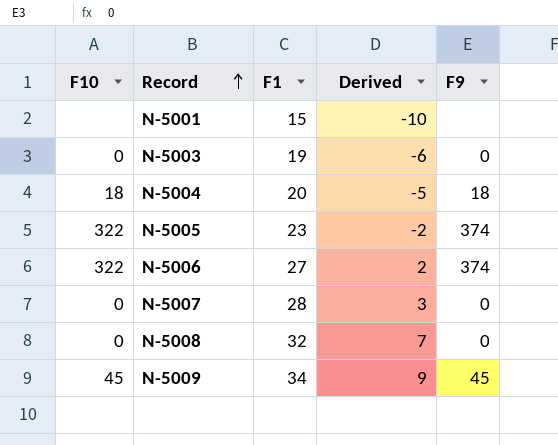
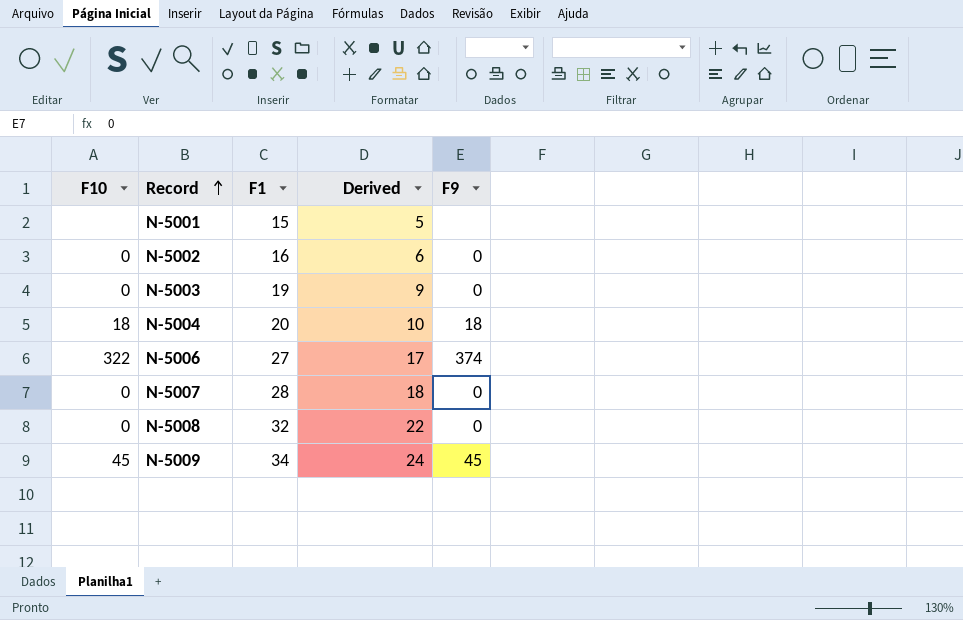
column Derived | formula: [F1] - 25 -> [F1] - 10
row N-5005: 322 | 23 | -2 | 374 -> none
row N-5002: none -> 0 | 16 | 6 | 0

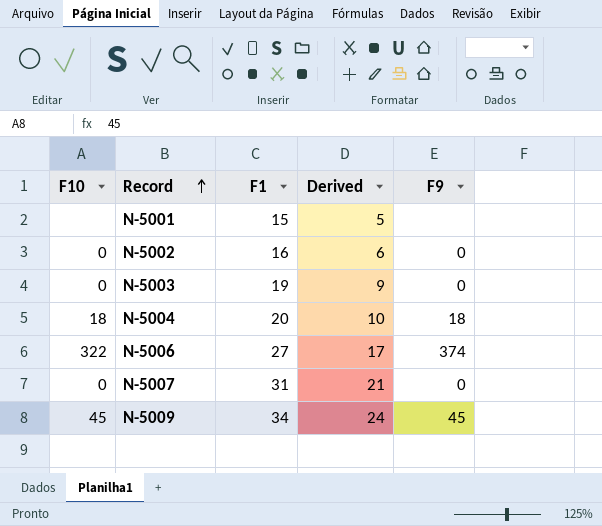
row N-5008: 0 | 32 | 22 | 0 -> none
N-5007 | F1: 28 -> 31
N-5007 | Derived: 18 -> 21

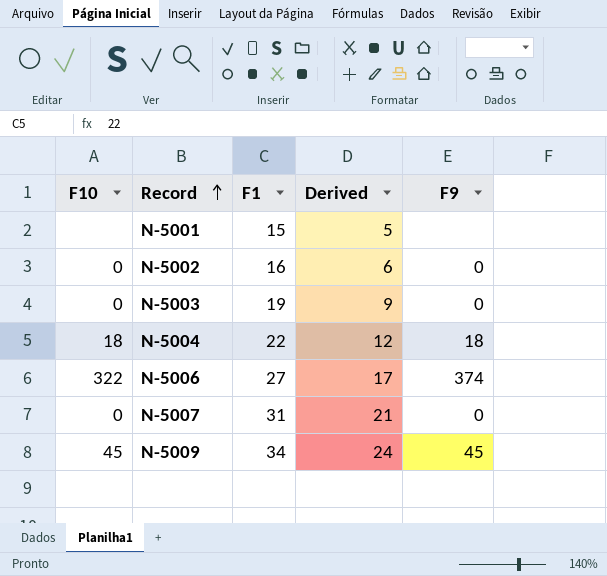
N-5004 | F1: 20 -> 22
N-5004 | Derived: 10 -> 12

